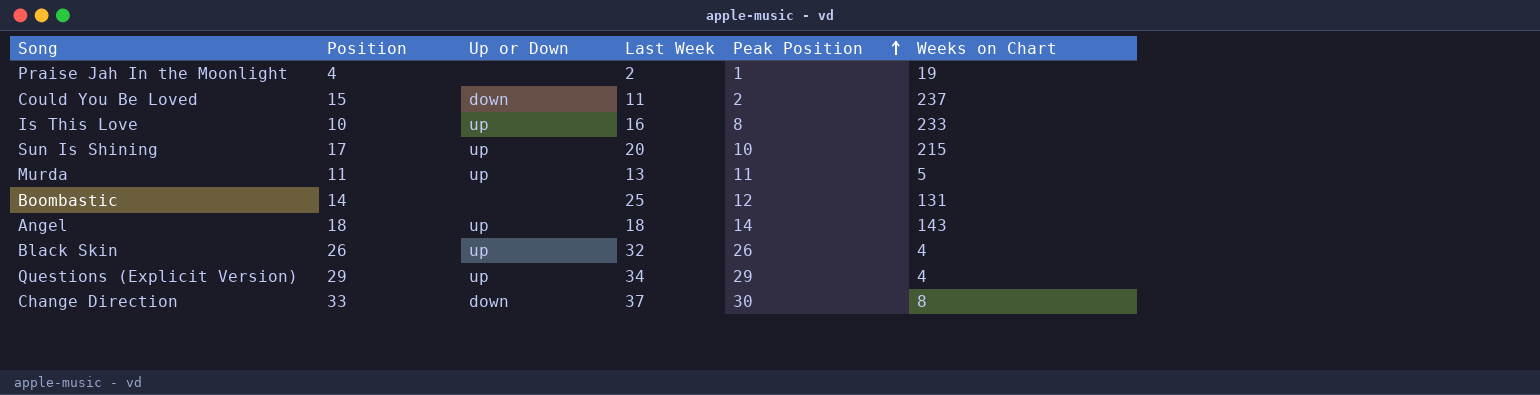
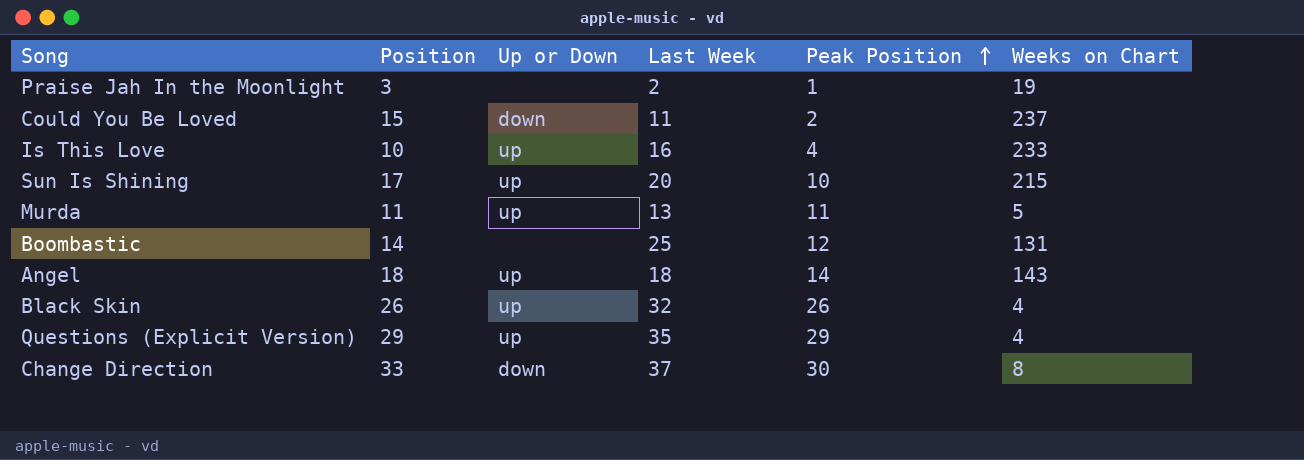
Praise Jah In the Moonlight | Position: 4 -> 3
Is This Love | Peak Position: 8 -> 4
Questions (Explicit Version) | Last Week: 34 -> 35

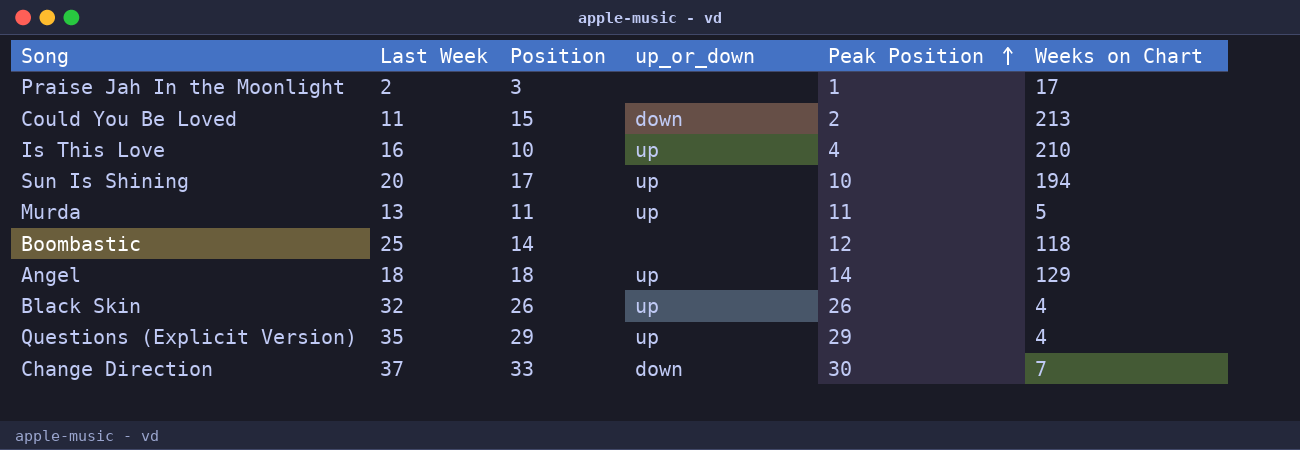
column Last Week | position: 4 -> 2
column name: Up or Down -> up_or_down
Praise Jah In the Moonlight | Weeks on Chart: 19 -> 17
Could You Be Loved | Weeks on Chart: 237 -> 213
Is This Love | Weeks on Chart: 233 -> 210
Sun Is Shining | Weeks on Chart: 215 -> 194
Boombastic | Weeks on Chart: 131 -> 118
Angel | Weeks on Chart: 143 -> 129
Change Direction | Weeks on Chart: 8 -> 7

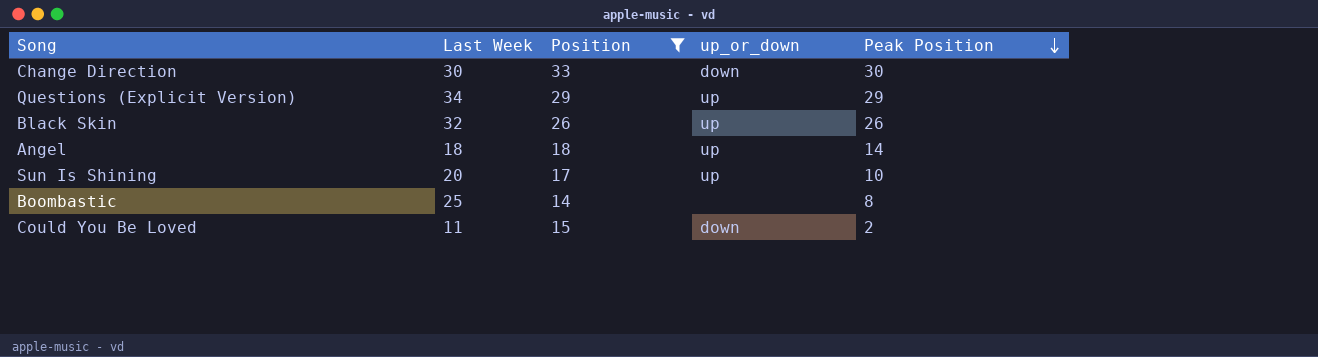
filter: none -> Position >= 14
row order: Peak Position ascending -> Peak Position descending
column Weeks on Chart | position: 6 -> none
Change Direction | Last Week: 37 -> 30
Questions (Explicit Version) | Last Week: 35 -> 34
Boombastic | Peak Position: 12 -> 8

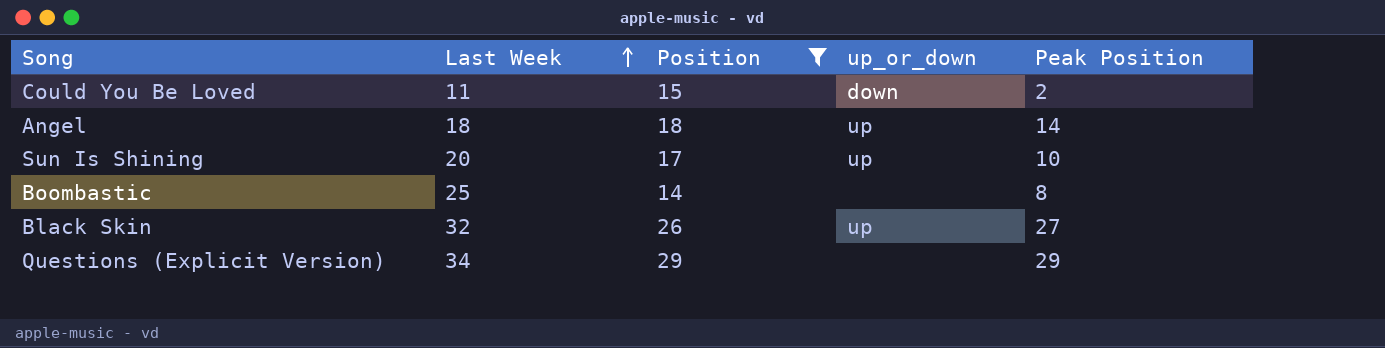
row order: Peak Position descending -> Last Week ascending
row Change Direction: 30 | 33 | down | 30 -> none
Black Skin | Peak Position: 26 -> 27
Questions (Explicit Version) | up_or_down: up -> none

